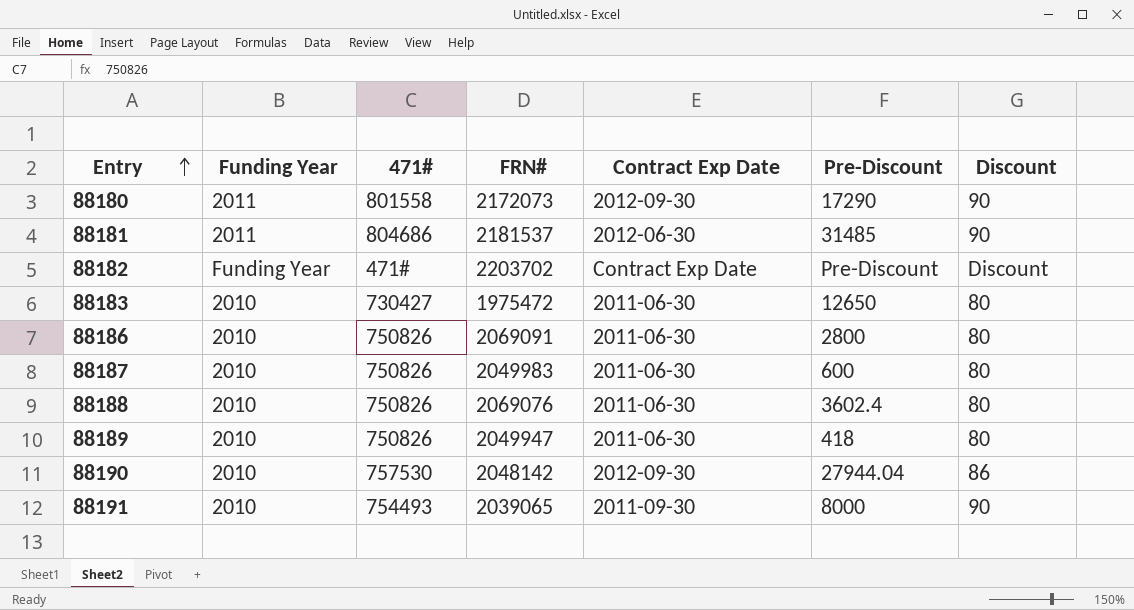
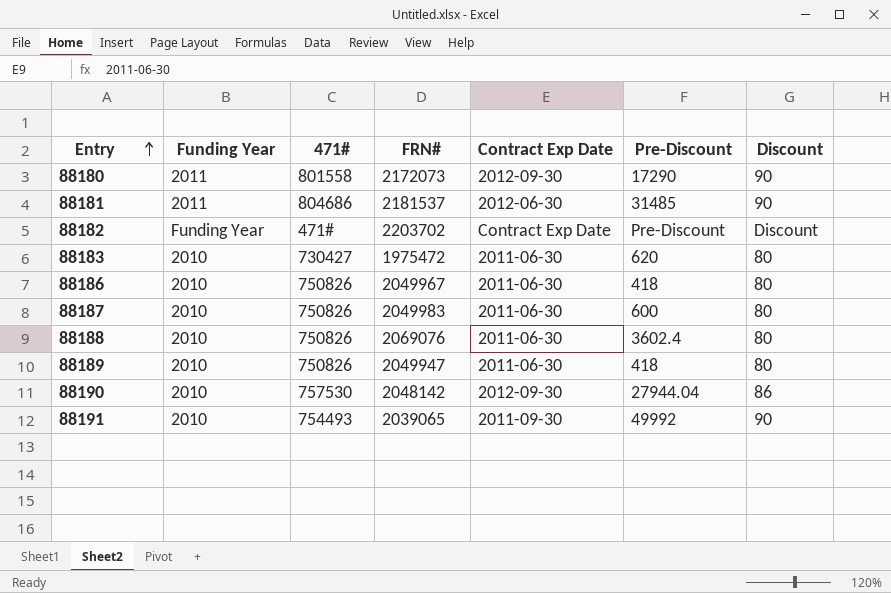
88183 | Pre-Discount: 12650 -> 620
88186 | FRN#: 2069091 -> 2049967
88186 | Pre-Discount: 2800 -> 418
88191 | Pre-Discount: 8000 -> 49992

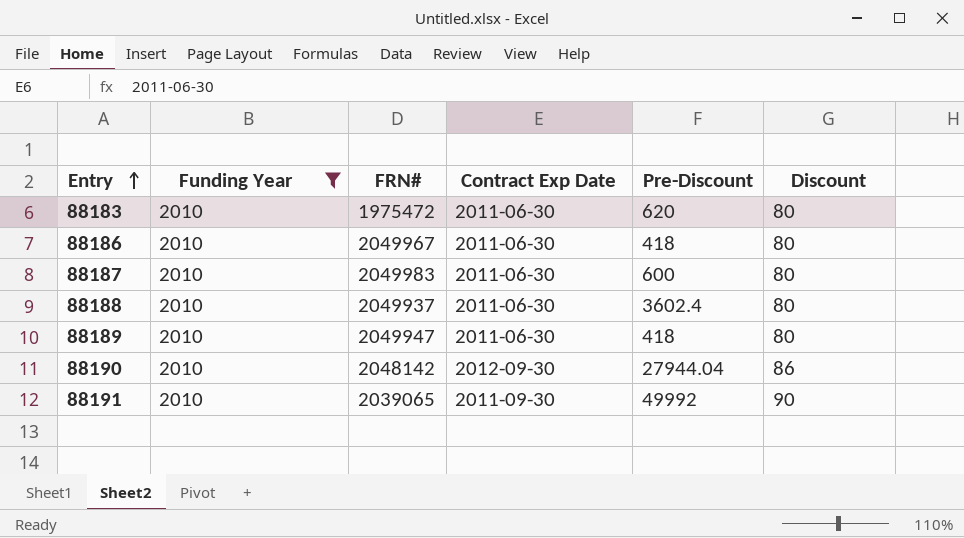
filter: none -> Funding Year = 2010
column 471# | position: 3 -> none
88188 | FRN#: 2069076 -> 2049937

